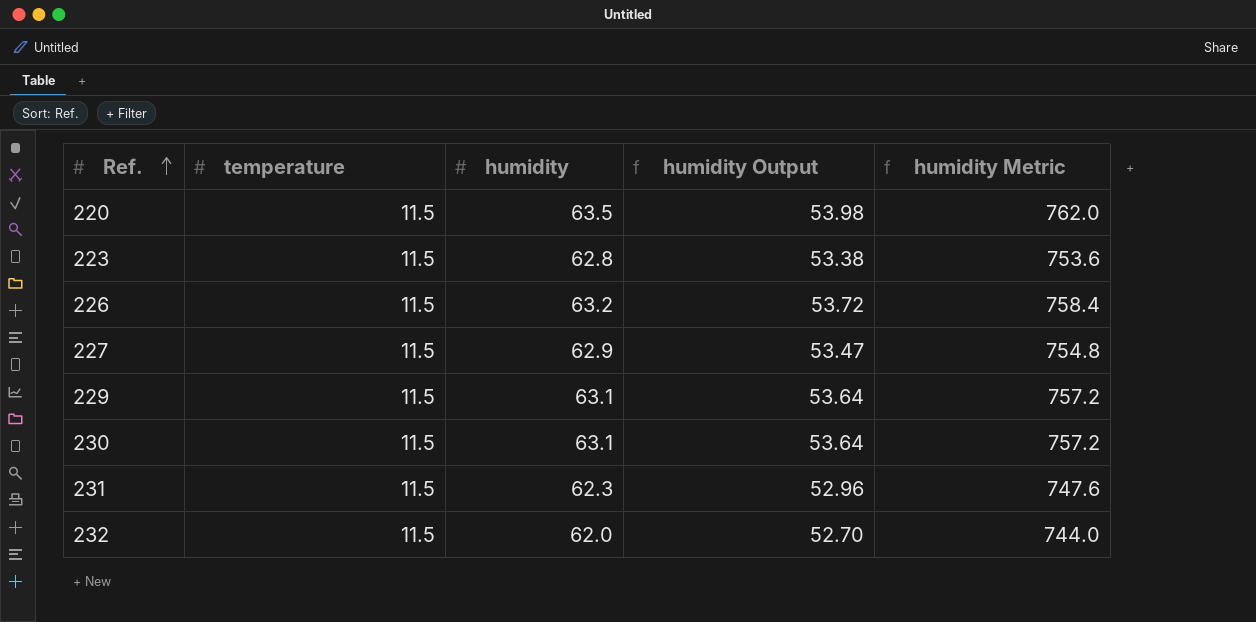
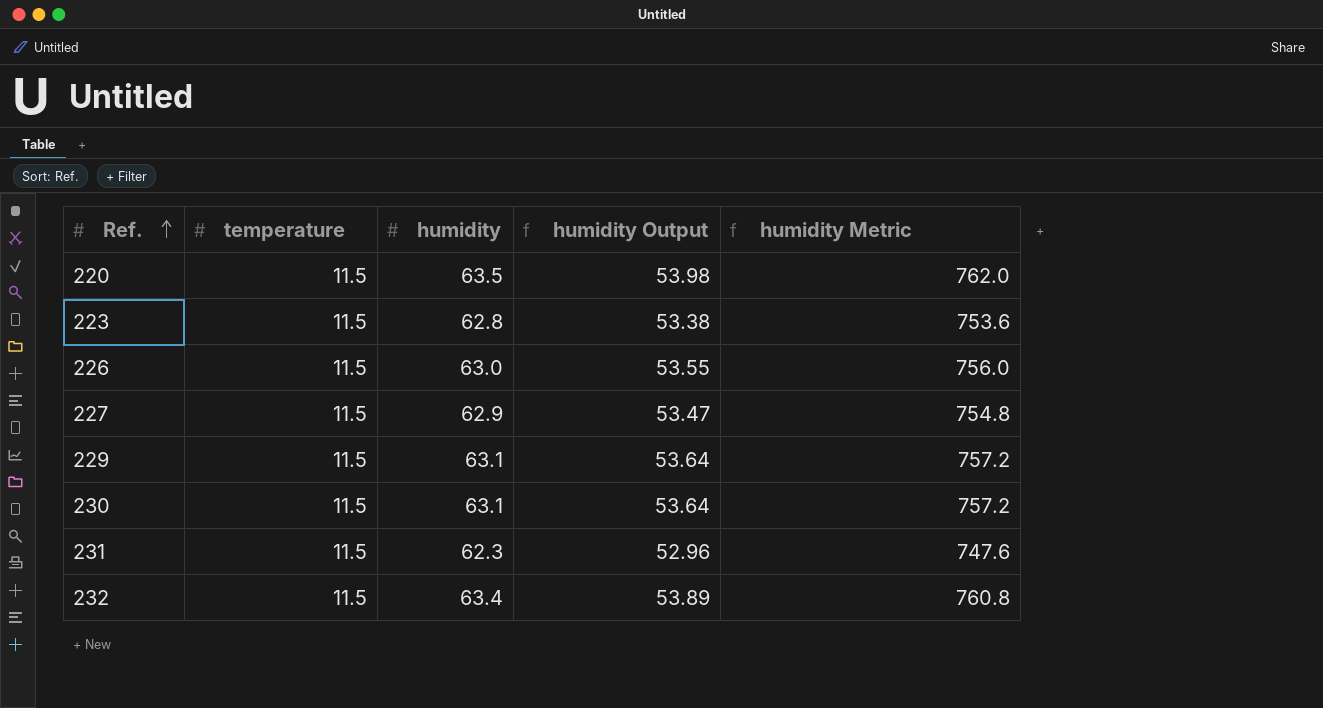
226 | humidity: 63.2 -> 63.0
226 | humidity Output: 53.72 -> 53.55
226 | humidity Metric: 758.4 -> 756.0
232 | humidity: 62.0 -> 63.4
232 | humidity Output: 52.70 -> 53.89
232 | humidity Metric: 744.0 -> 760.8

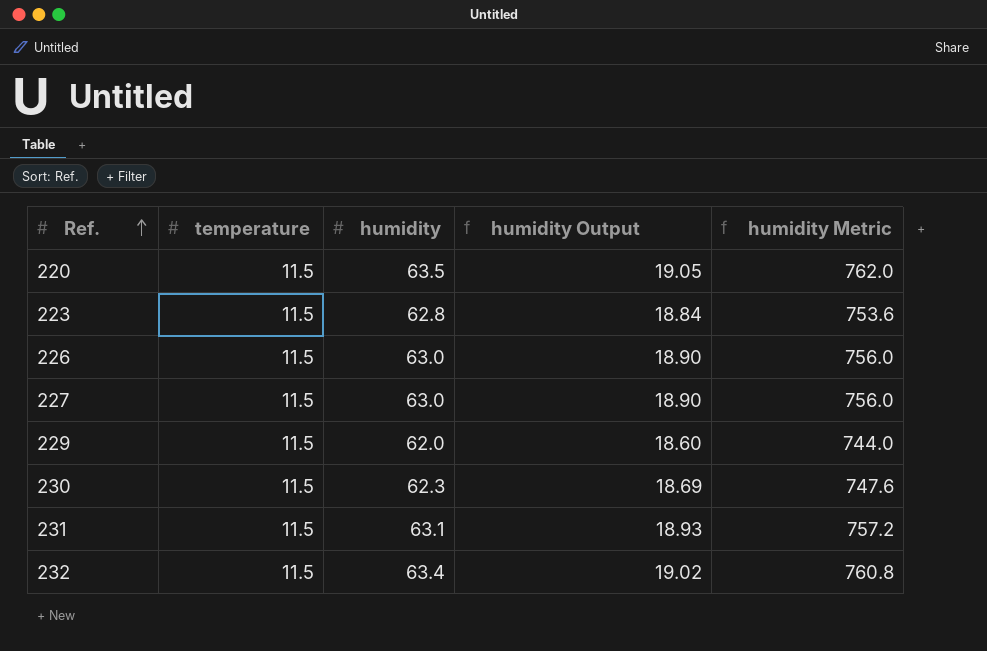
column humidity Output | formula: [humidity] * 0.85 -> [humidity] * 0.3
227 | humidity: 62.9 -> 63.0
227 | humidity Metric: 754.8 -> 756.0
229 | humidity: 63.1 -> 62.0
229 | humidity Metric: 757.2 -> 744.0
230 | humidity: 63.1 -> 62.3
230 | humidity Metric: 757.2 -> 747.6
231 | humidity: 62.3 -> 63.1
231 | humidity Metric: 747.6 -> 757.2

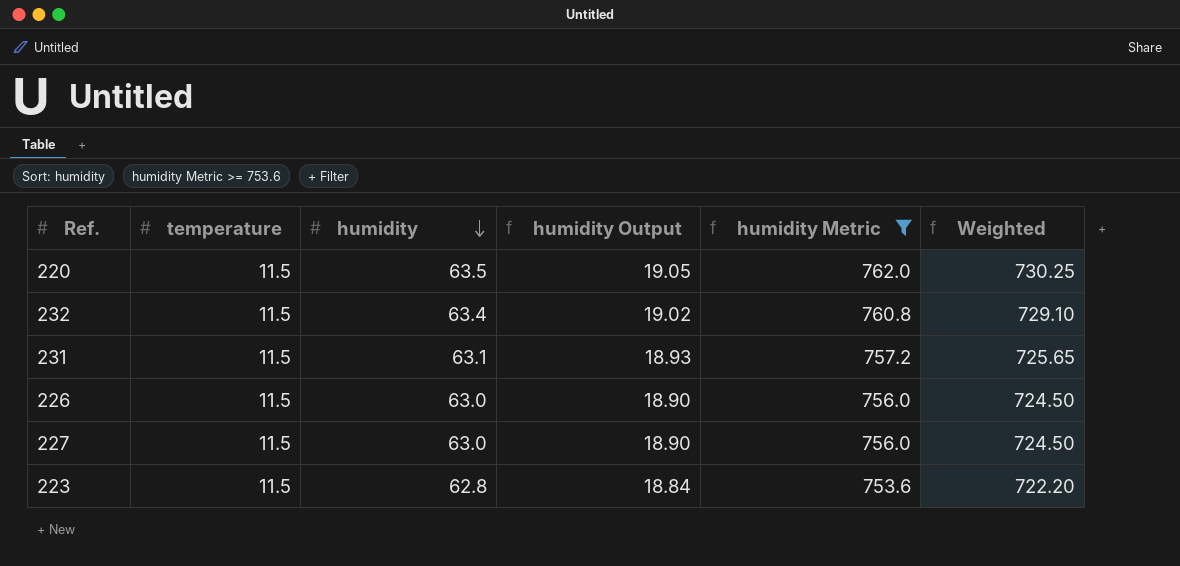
filter: none -> humidity Metric >= 753.6
row order: Ref. ascending -> humidity descending
column Weighted | formula: none -> [temperature] * [humidity]

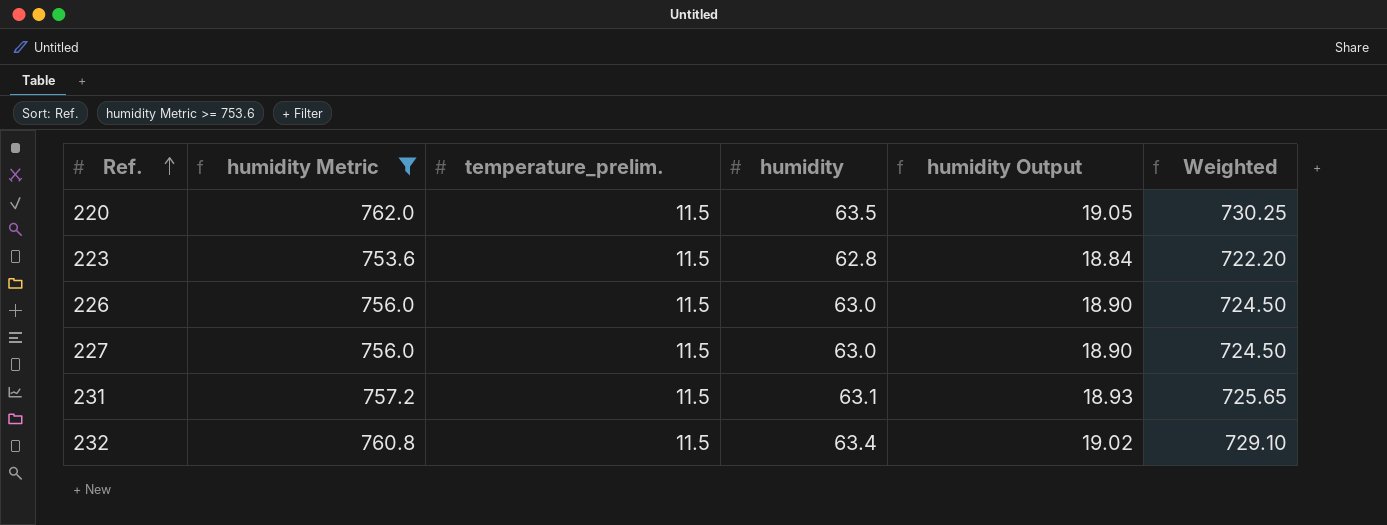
row order: humidity descending -> Ref. ascending
column humidity Metric | position: 5 -> 2
column name: temperature -> temperature_prelim.

